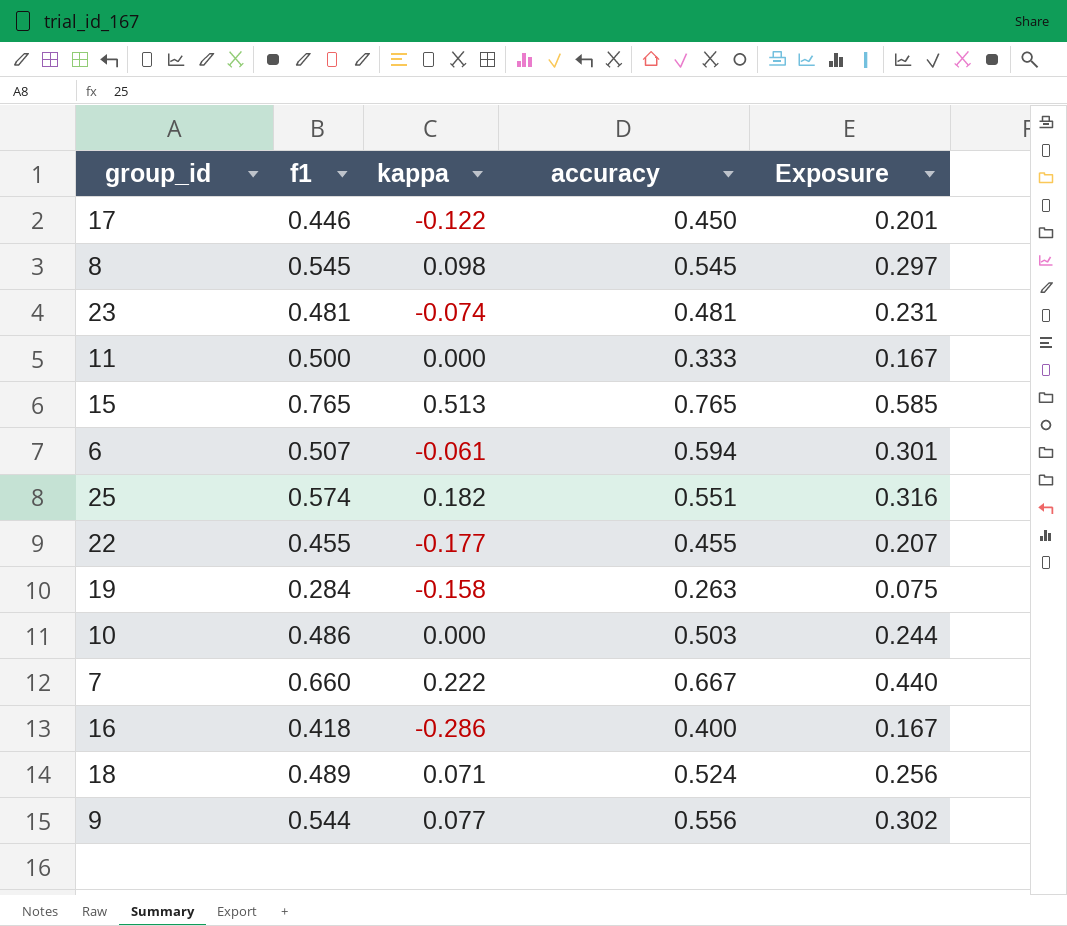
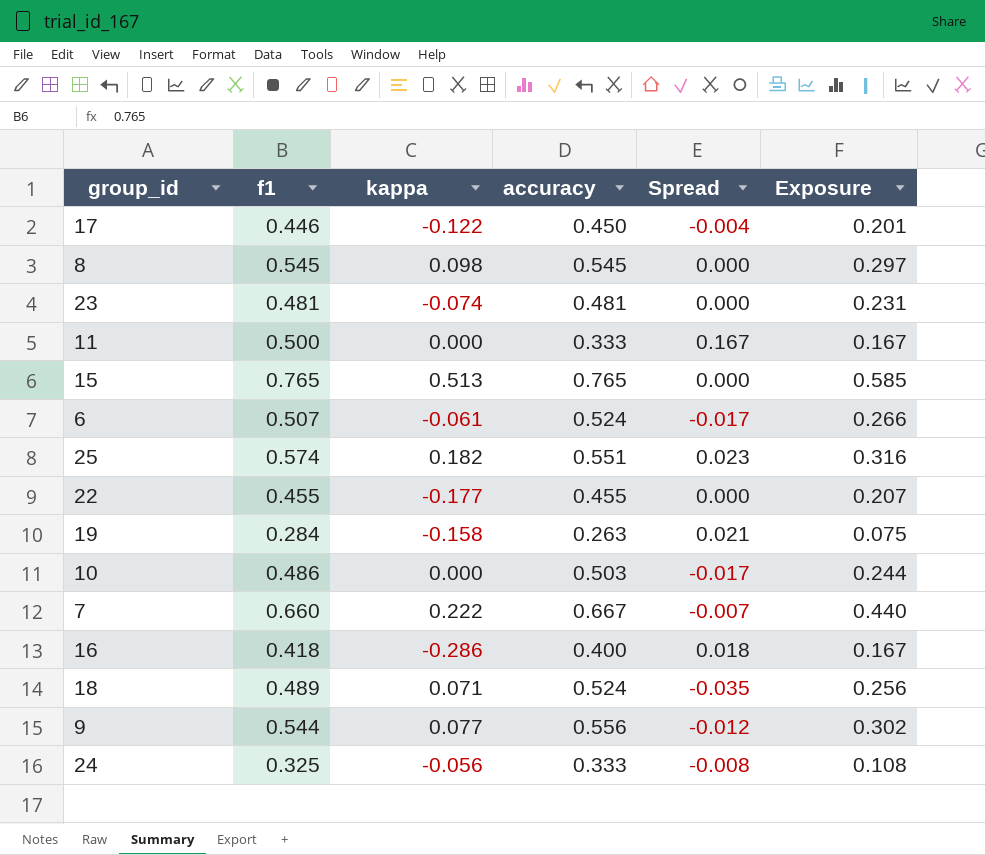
column Spread | formula: none -> [f1] - [accuracy]
6 | accuracy: 0.594 -> 0.524
6 | Exposure: 0.301 -> 0.266
row 24: none -> 0.325 | -0.056 | 0.333 | -0.008 | 0.108

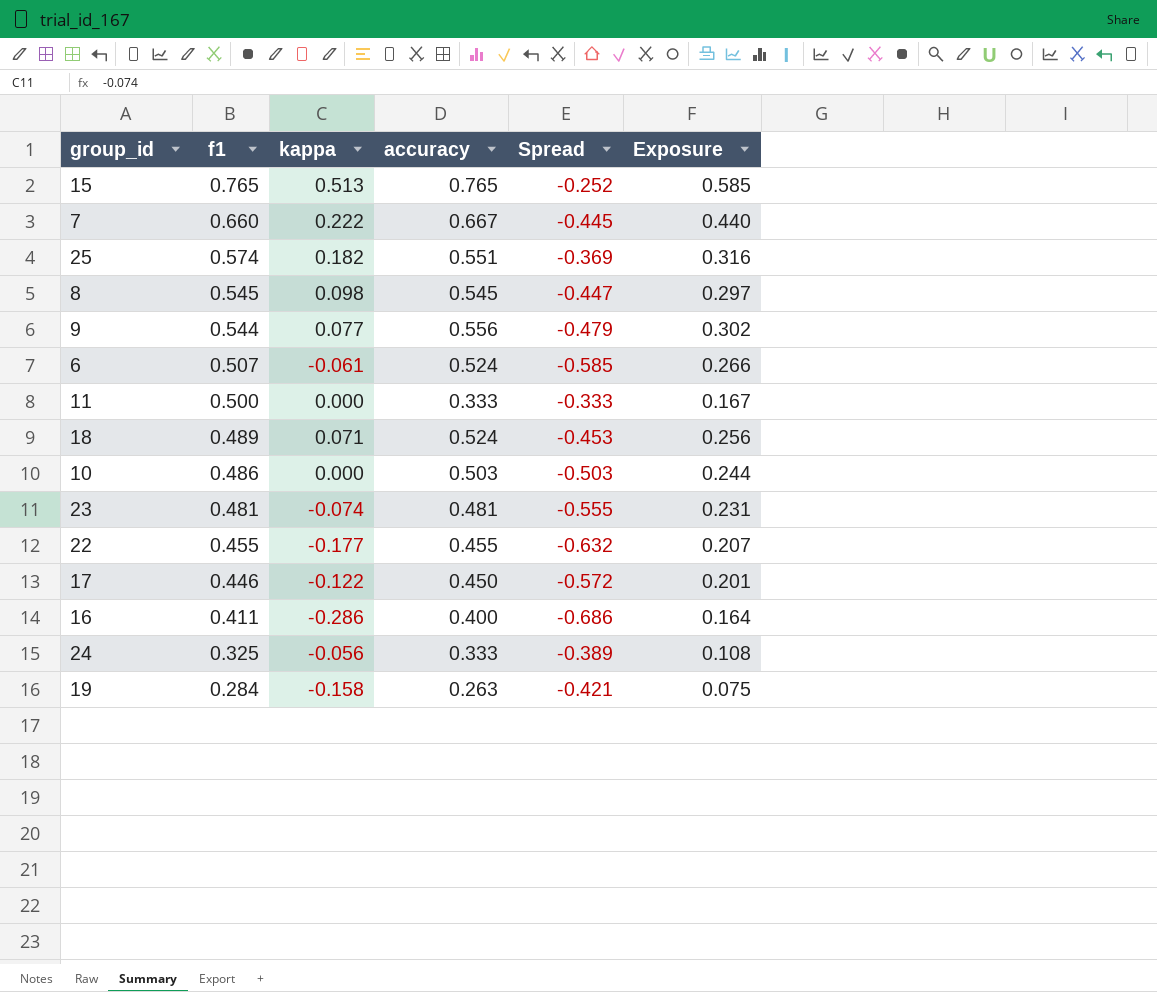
row order: none -> f1 descending
column Spread | formula: [f1] - [accuracy] -> [kappa] - [accuracy]
16 | f1: 0.418 -> 0.411
16 | Exposure: 0.167 -> 0.164

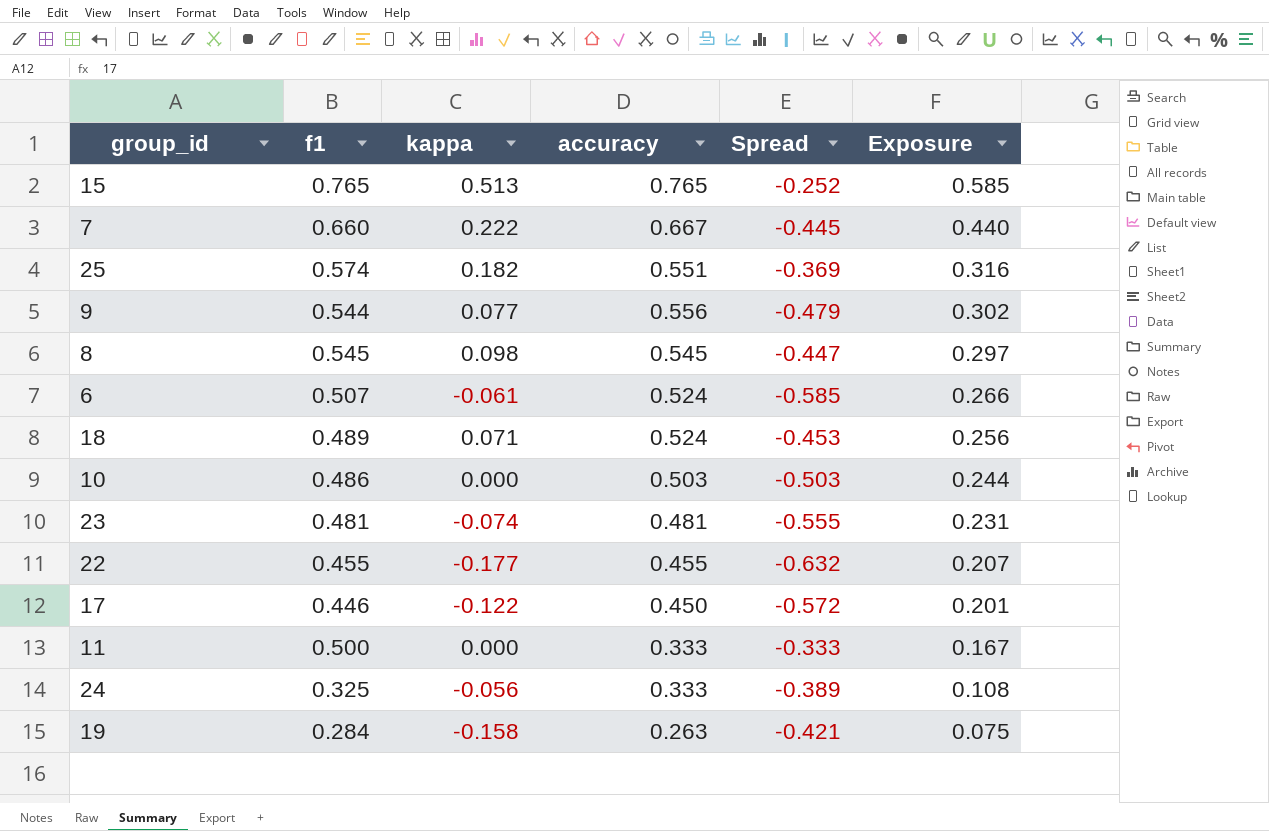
row order: f1 descending -> Exposure descending
row 16: 0.411 | -0.286 | 0.400 | -0.686 | 0.164 -> none

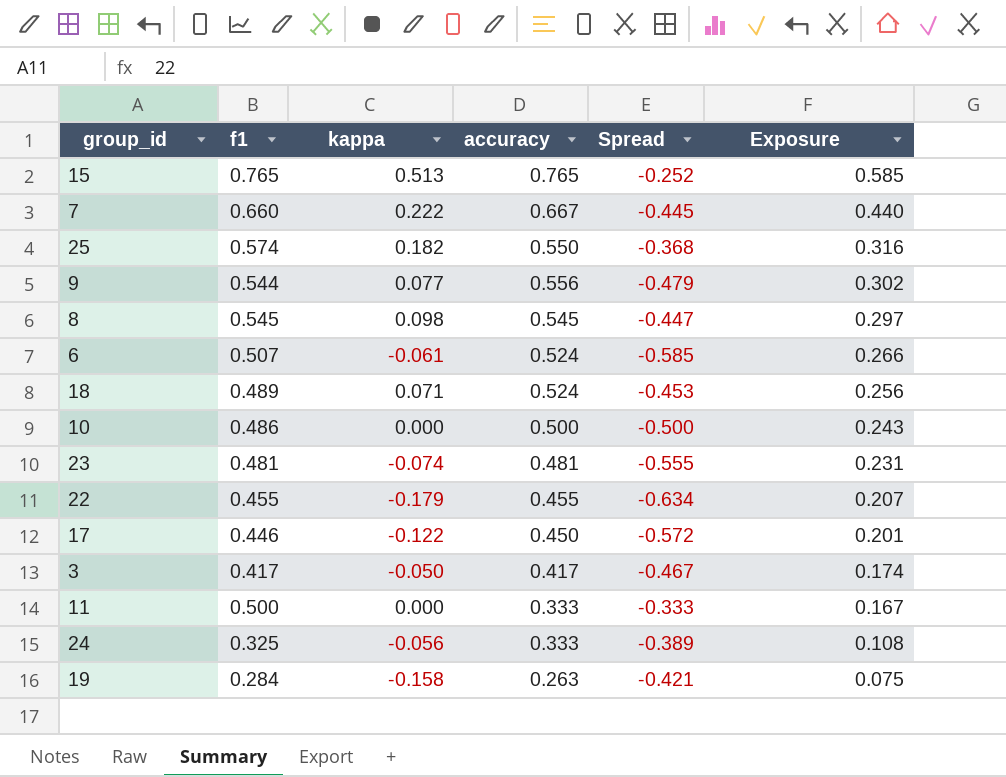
25 | accuracy: 0.551 -> 0.550
25 | Spread: -0.369 -> -0.368
10 | accuracy: 0.503 -> 0.500
10 | Spread: -0.503 -> -0.500
10 | Exposure: 0.244 -> 0.243
22 | kappa: -0.177 -> -0.179
22 | Spread: -0.632 -> -0.634
row 3: none -> 0.417 | -0.050 | 0.417 | -0.467 | 0.174

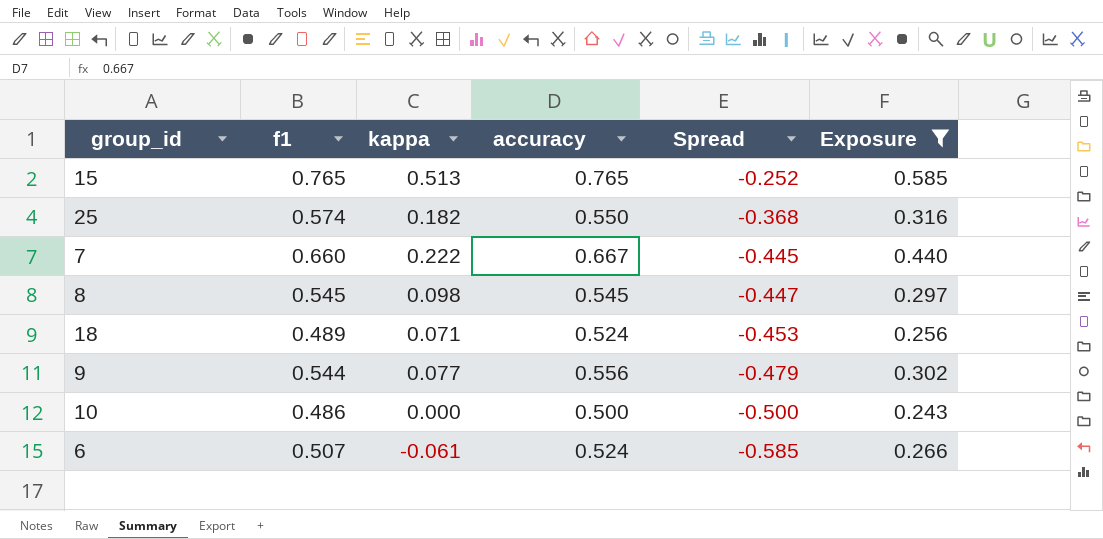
filter: none -> Exposure >= 0.243
row order: Exposure descending -> Spread descending

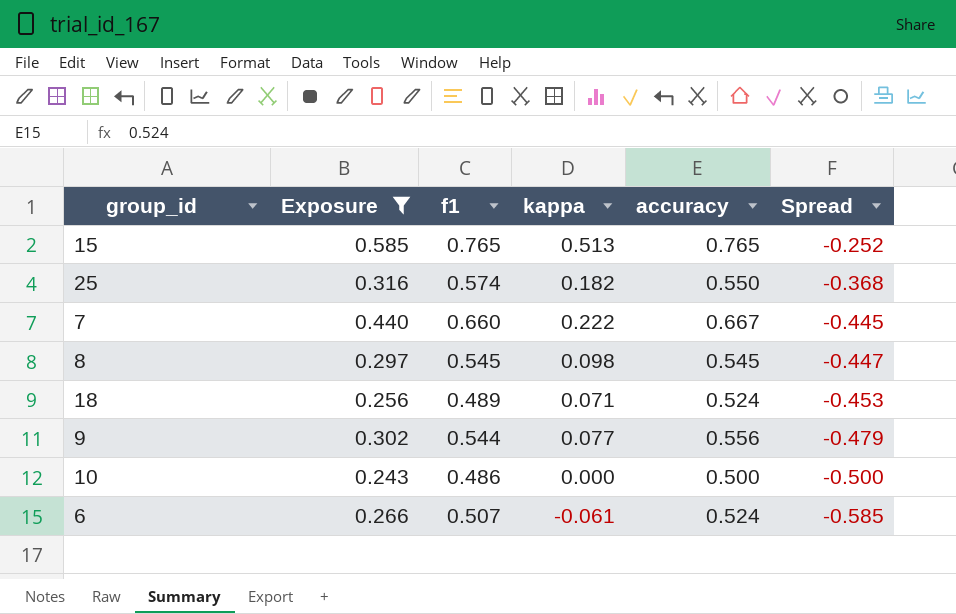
column Exposure | position: 6 -> 2

